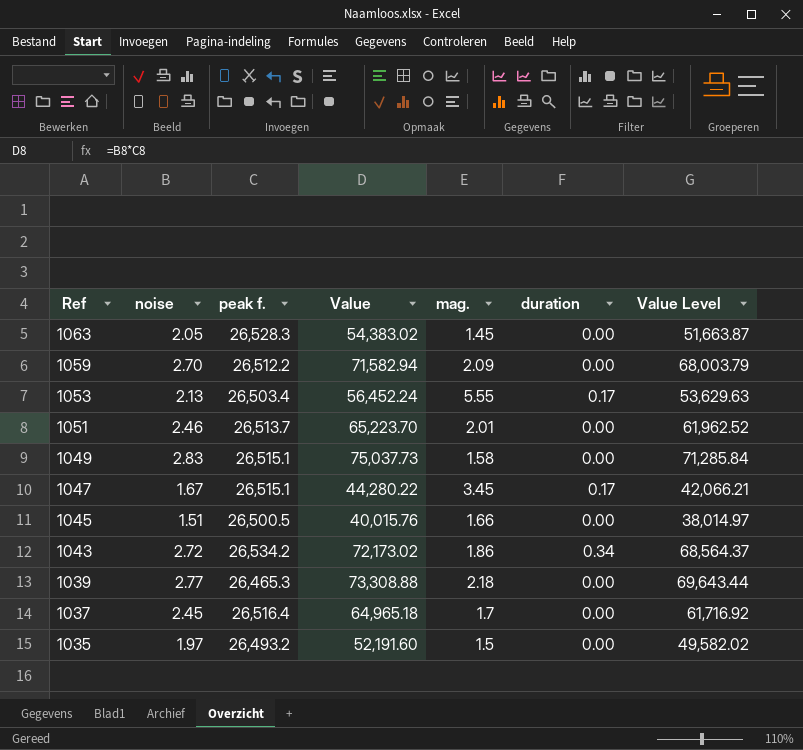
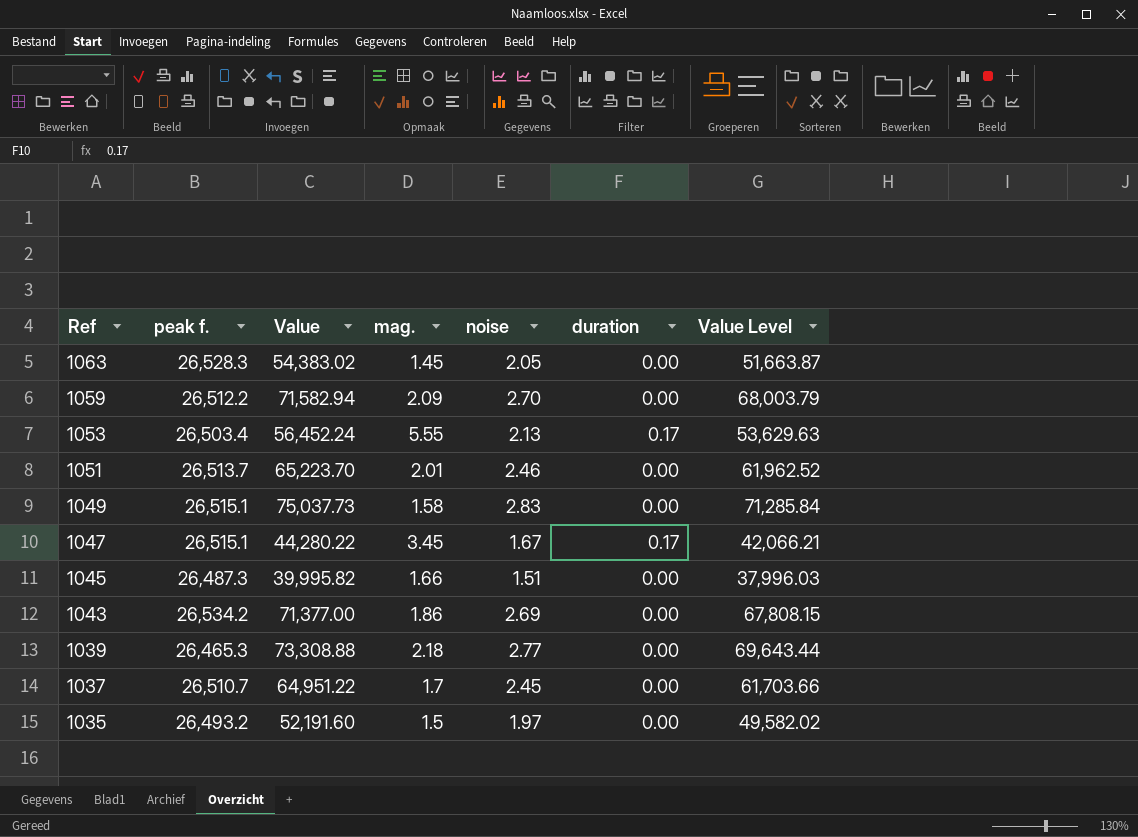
column noise | position: 2 -> 5
1045 | peak f.: 26,500.5 -> 26,487.3
1045 | Value: 40,015.76 -> 39,995.82
1045 | Value Level: 38,014.97 -> 37,996.03
1043 | Value: 72,173.02 -> 71,377.00
1043 | noise: 2.72 -> 2.69
1043 | duration: 0.34 -> 0.00
1043 | Value Level: 68,564.37 -> 67,808.15
1037 | peak f.: 26,516.4 -> 26,510.7
1037 | Value: 64,965.18 -> 64,951.22
1037 | Value Level: 61,716.92 -> 61,703.66

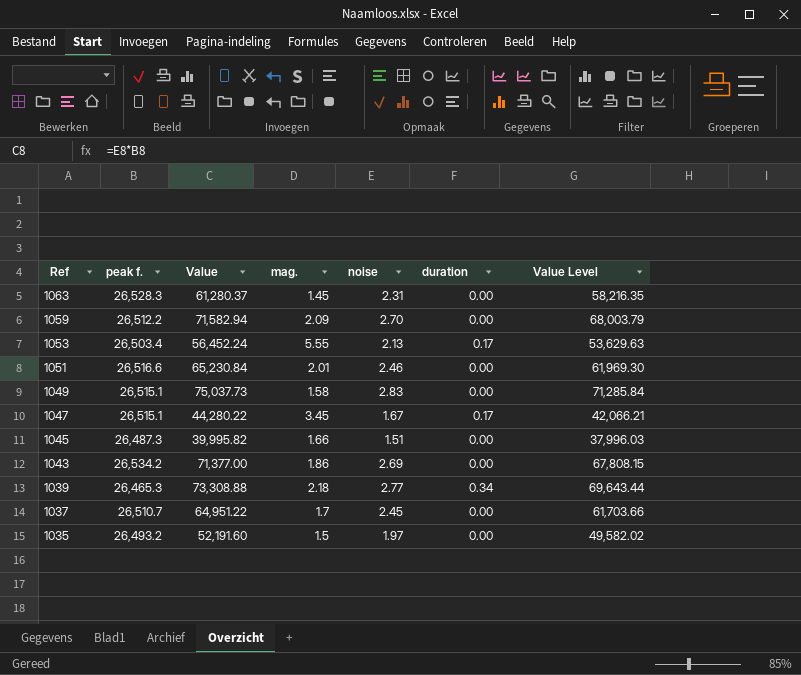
1063 | Value: 54,383.02 -> 61,280.37
1063 | noise: 2.05 -> 2.31
1063 | Value Level: 51,663.87 -> 58,216.35
1051 | peak f.: 26,513.7 -> 26,516.6
1051 | Value: 65,223.70 -> 65,230.84
1051 | Value Level: 61,962.52 -> 61,969.30
1039 | duration: 0.00 -> 0.34

